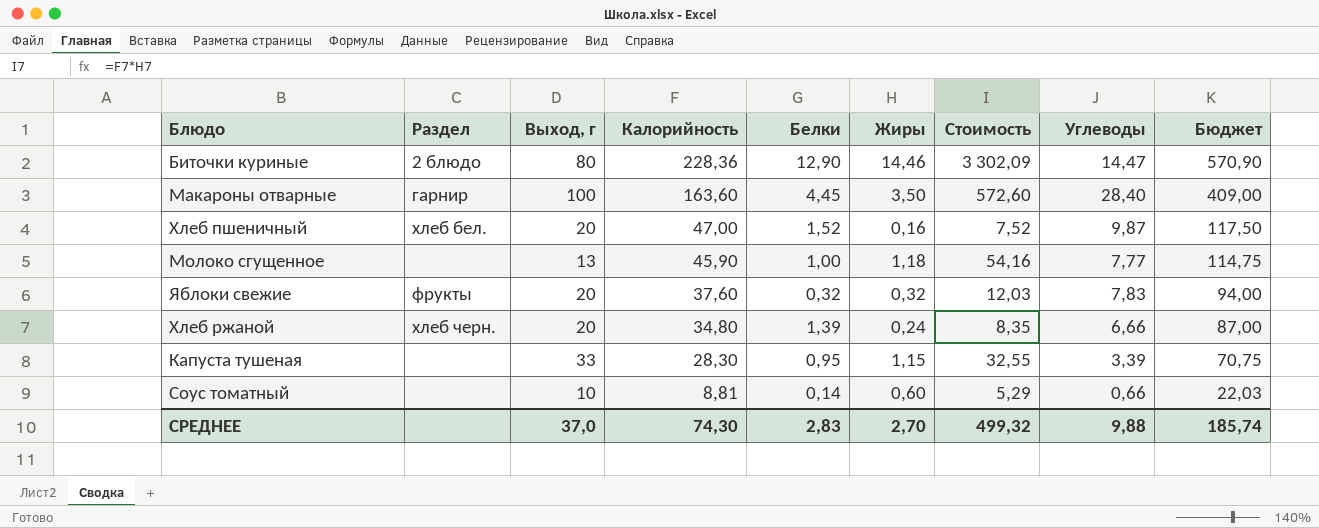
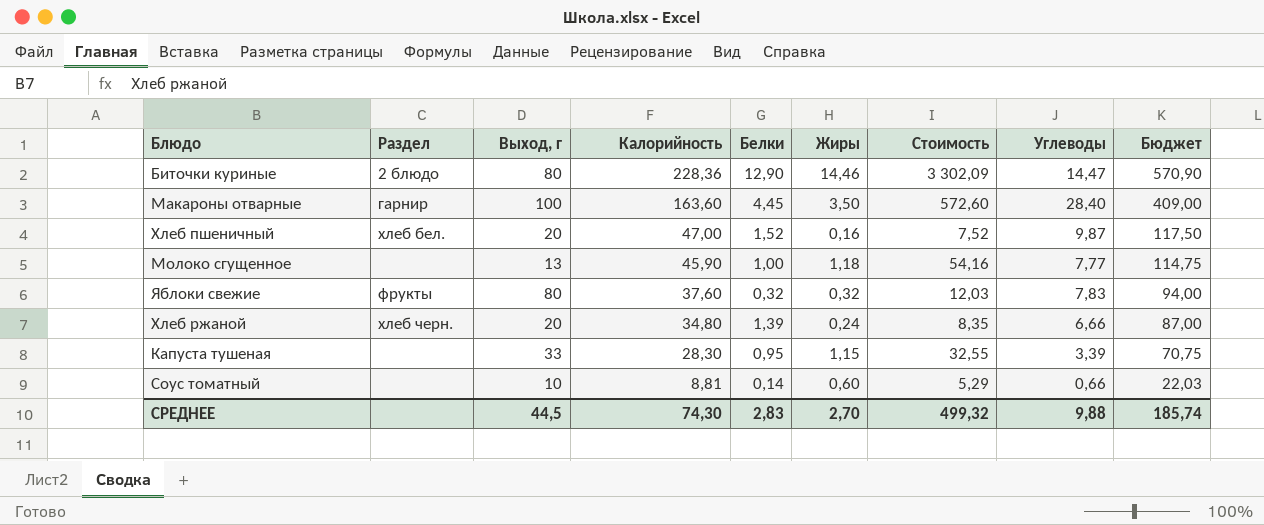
Яблоки свежие | Выход, г: 20 -> 80
СРЕДНЕЕ | Выход, г: 37,0 -> 44,5

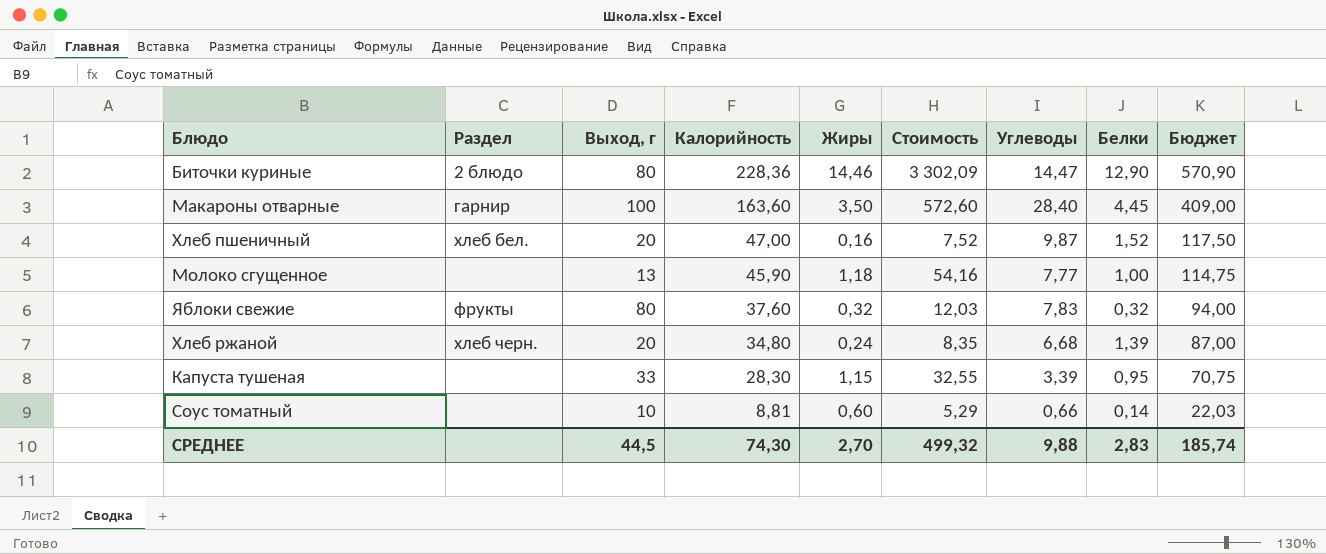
column Белки | position: 5 -> 8
Хлеб ржаной | Углеводы: 6,66 -> 6,68

